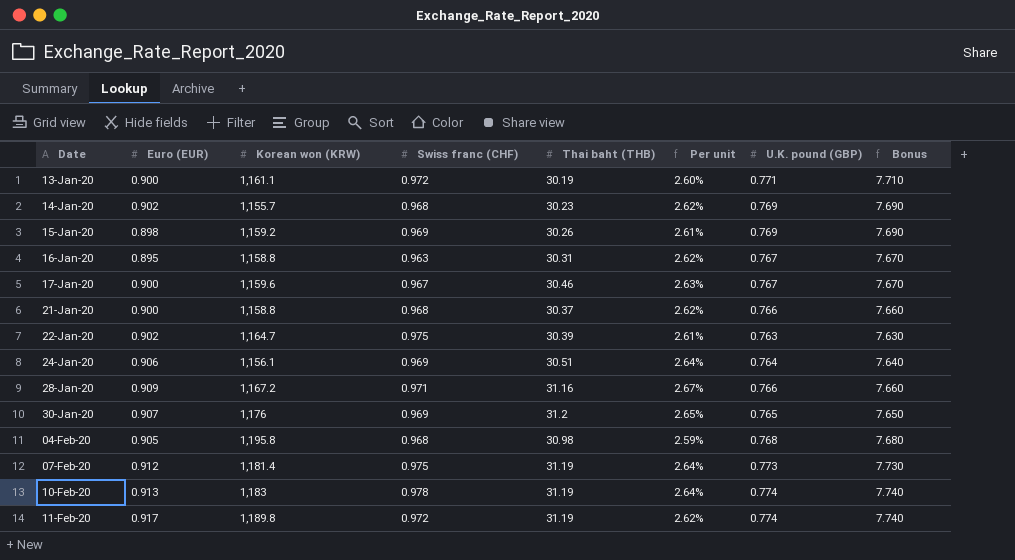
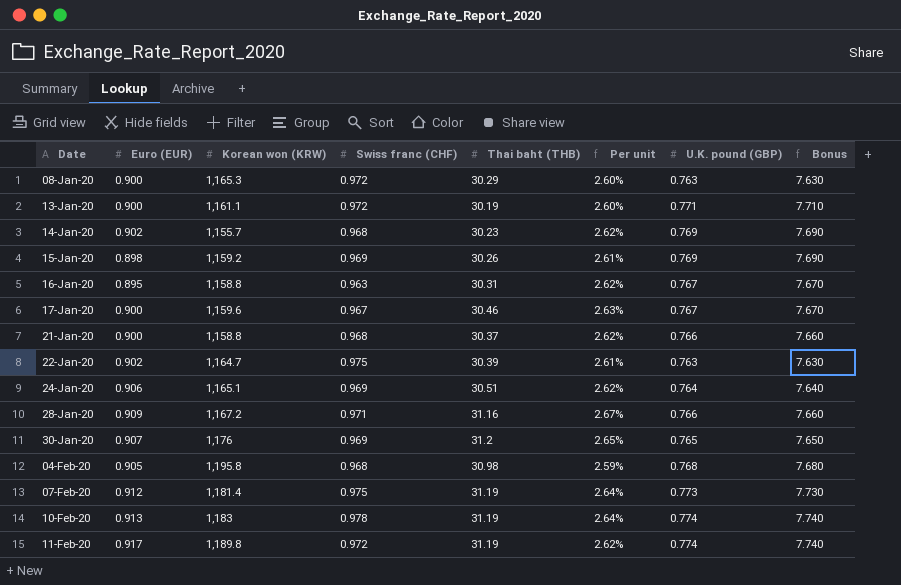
row 08-Jan-20: none -> 0.900 | 1,165.3 | 0.972 | 30.29 | 2.60% | 0.763 | 7.630
24-Jan-20 | Korean won (KRW): 1,156.1 -> 1,165.1
24-Jan-20 | Per unit: 2.64% -> 2.62%

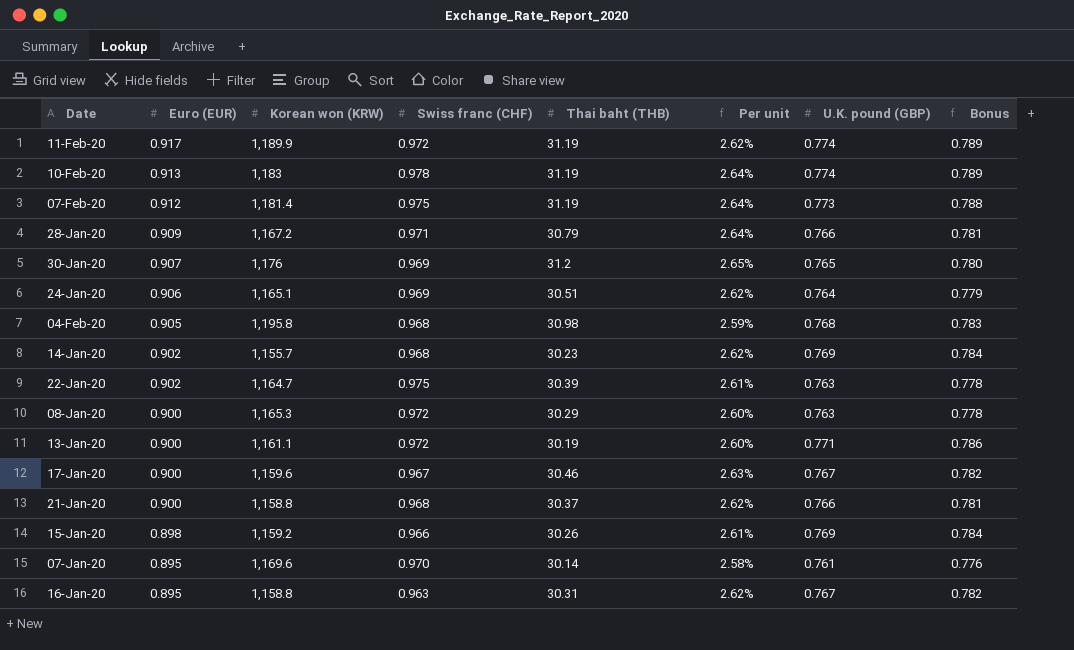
row order: Date ascending -> Euro (EUR) descending
column Bonus | formula: [U.K. pound (GBP)] * 10 -> [U.K. pound (GBP)] * 1.02
11-Feb-20 | Korean won (KRW): 1,189.8 -> 1,189.9
28-Jan-20 | Thai baht (THB): 31.16 -> 30.79
28-Jan-20 | Per unit: 2.67% -> 2.64%
15-Jan-20 | Swiss franc (CHF): 0.969 -> 0.966
row 07-Jan-20: none -> 0.895 | 1,169.6 | 0.970 | 30.14 | 2.58% | 0.761 | 0.776

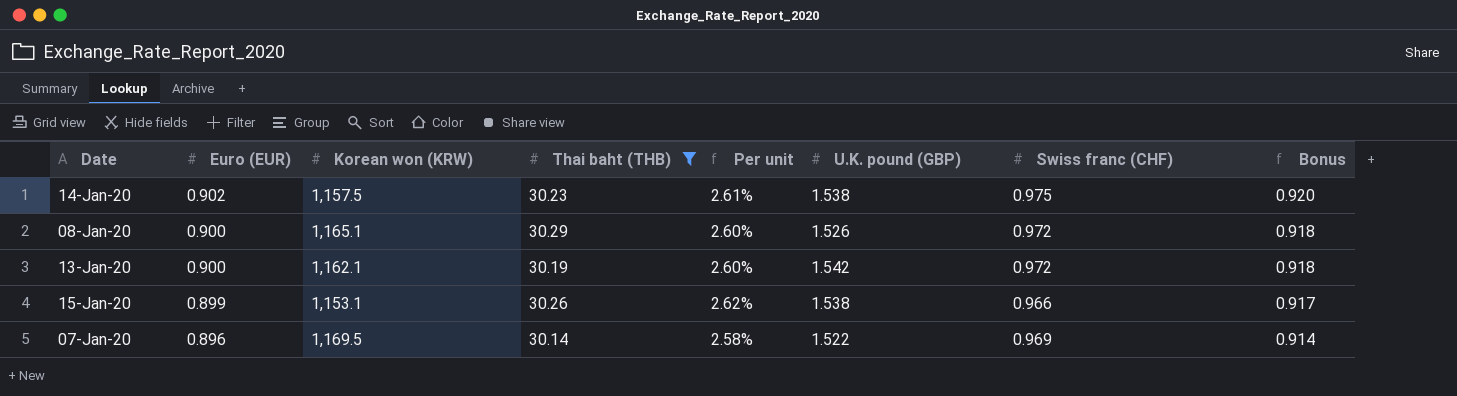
filter: none -> Thai baht (THB) <= 30.29
column Swiss franc (CHF) | position: 4 -> 7
column Bonus | formula: [U.K. pound (GBP)] * 1.02 -> [Euro (EUR)] * 1.02
14-Jan-20 | Korean won (KRW): 1,155.7 -> 1,157.5
14-Jan-20 | Per unit: 2.62% -> 2.61%
14-Jan-20 | U.K. pound (GBP): 0.769 -> 1.538
14-Jan-20 | Swiss franc (CHF): 0.968 -> 0.975
08-Jan-20 | Korean won (KRW): 1,165.3 -> 1,165.1
08-Jan-20 | U.K. pound (GBP): 0.763 -> 1.526
13-Jan-20 | Korean won (KRW): 1,161.1 -> 1,162.1
13-Jan-20 | U.K. pound (GBP): 0.771 -> 1.542
15-Jan-20 | Euro (EUR): 0.898 -> 0.899
15-Jan-20 | Korean won (KRW): 1,159.2 -> 1,153.1
15-Jan-20 | Per unit: 2.61% -> 2.62%
15-Jan-20 | U.K. pound (GBP): 0.769 -> 1.538
07-Jan-20 | Euro (EUR): 0.895 -> 0.896
07-Jan-20 | Korean won (KRW): 1,169.6 -> 1,169.5
07-Jan-20 | U.K. pound (GBP): 0.761 -> 1.522
07-Jan-20 | Swiss franc (CHF): 0.970 -> 0.969

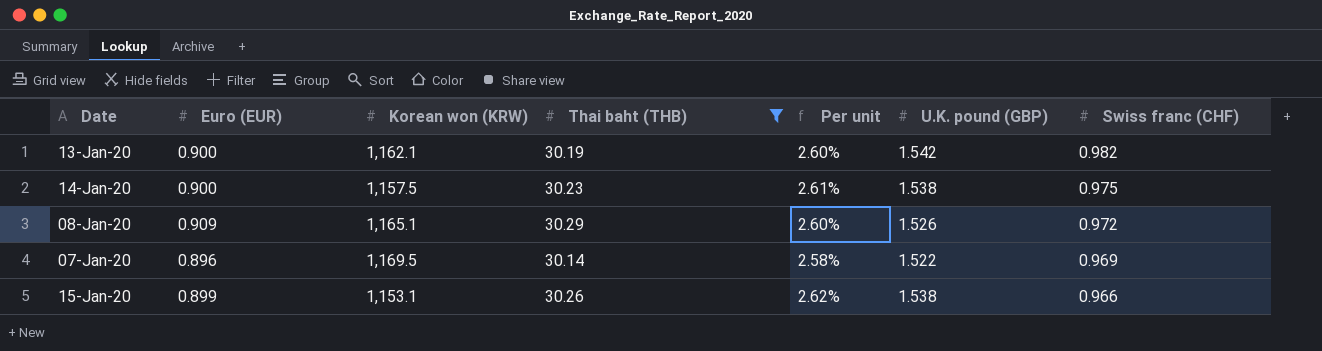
row order: Euro (EUR) descending -> Swiss franc (CHF) descending
column Bonus | formula: [Euro (EUR)] * 1.02 -> none
13-Jan-20 | Swiss franc (CHF): 0.972 -> 0.982
14-Jan-20 | Euro (EUR): 0.902 -> 0.900
08-Jan-20 | Euro (EUR): 0.900 -> 0.909

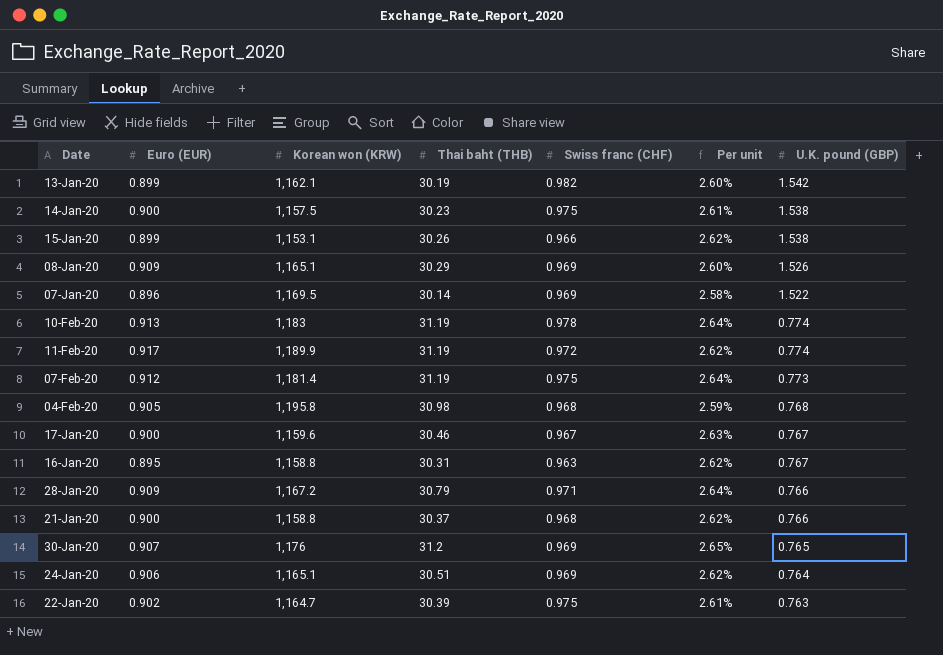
filter: Thai baht (THB) <= 30.29 -> none
row order: Swiss franc (CHF) descending -> U.K. pound (GBP) descending
column Swiss franc (CHF) | position: 7 -> 5
13-Jan-20 | Euro (EUR): 0.900 -> 0.899
08-Jan-20 | Swiss franc (CHF): 0.972 -> 0.969

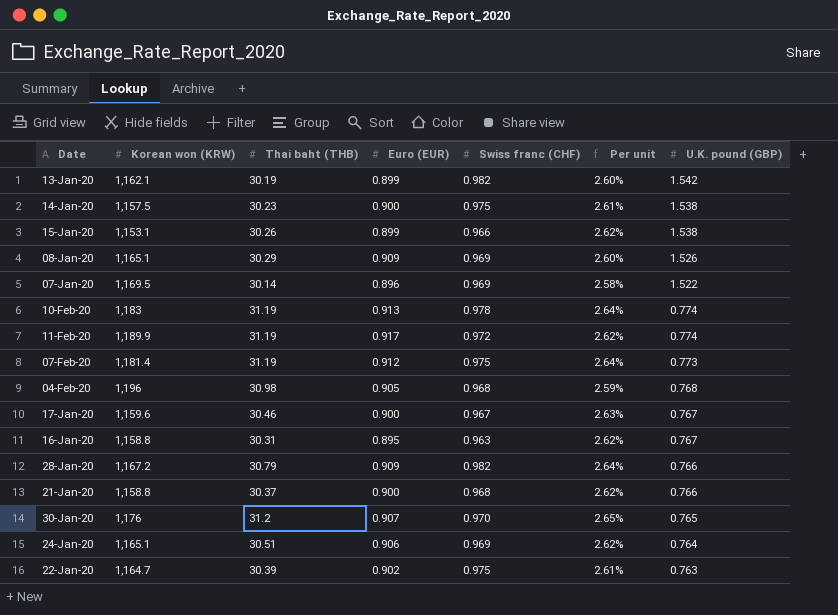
column Euro (EUR) | position: 2 -> 4
04-Feb-20 | Korean won (KRW): 1,195.8 -> 1,196
28-Jan-20 | Swiss franc (CHF): 0.971 -> 0.982
30-Jan-20 | Swiss franc (CHF): 0.969 -> 0.970

